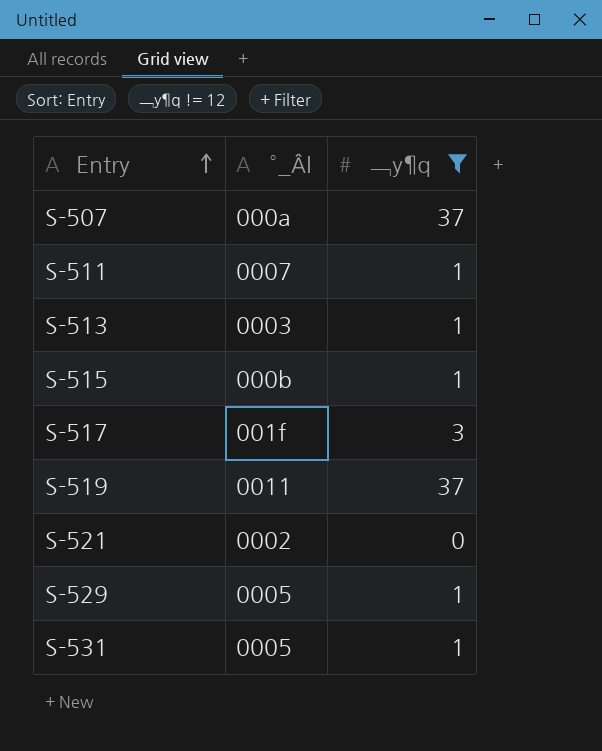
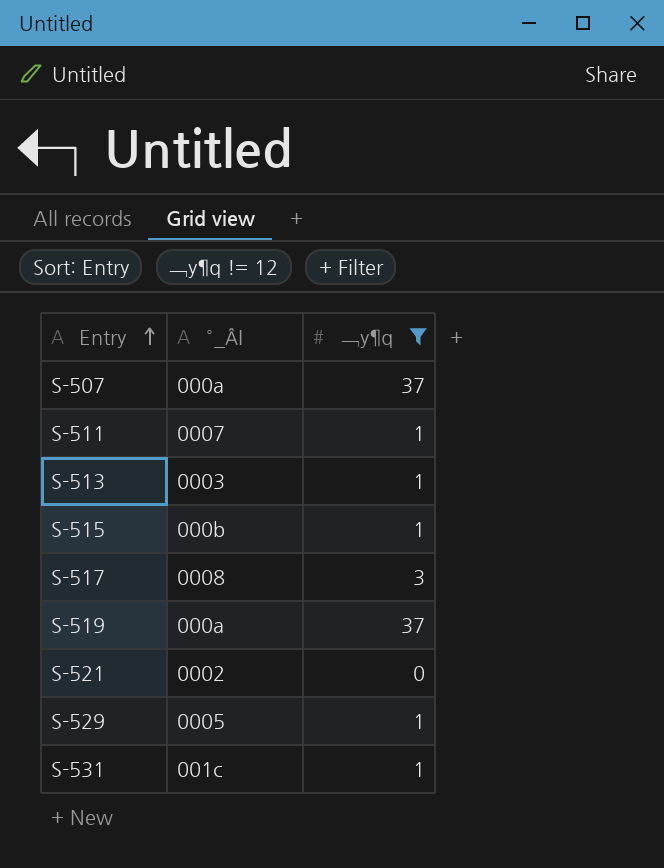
S-517 | °_ÂI: 001f -> 0008
S-519 | °_ÂI: 0011 -> 000a
S-531 | °_ÂI: 0005 -> 001c

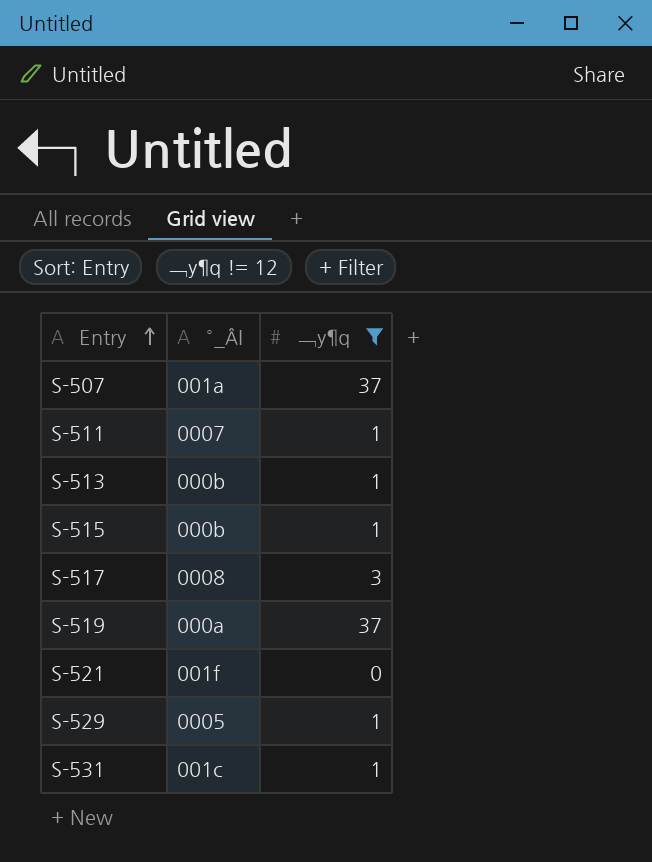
S-507 | °_ÂI: 000a -> 001a
S-513 | °_ÂI: 0003 -> 000b
S-521 | °_ÂI: 0002 -> 001f

